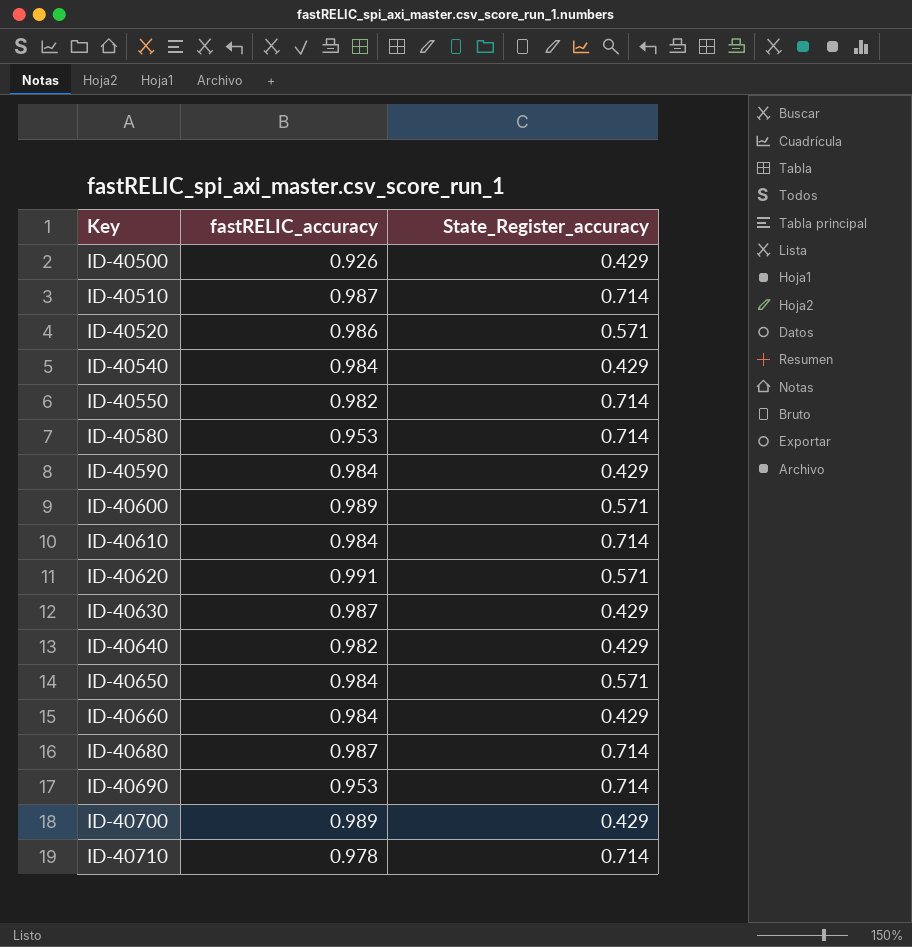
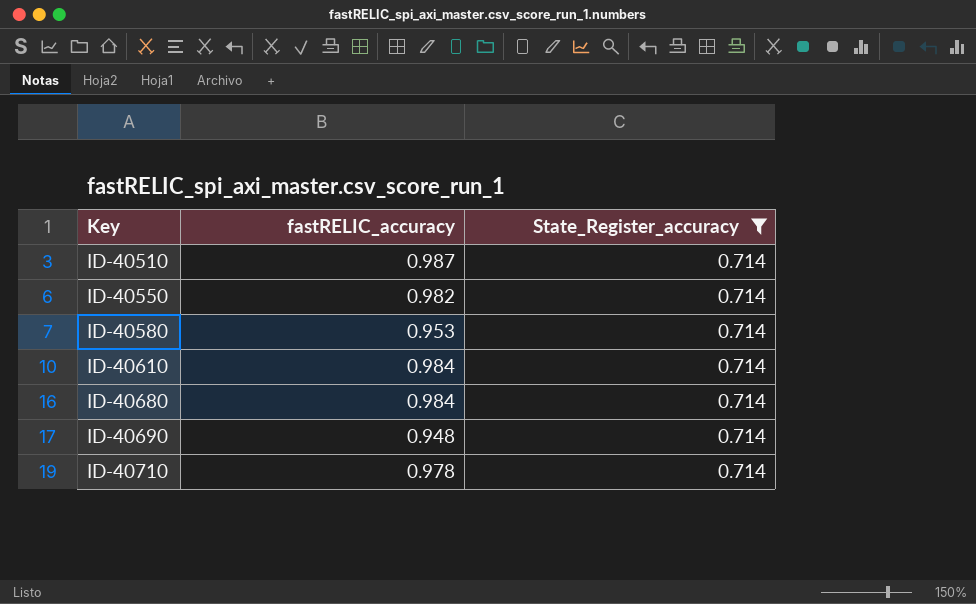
filter: none -> State_Register_accuracy = 0.714
ID-40680 | fastRELIC_accuracy: 0.987 -> 0.984
ID-40690 | fastRELIC_accuracy: 0.953 -> 0.948

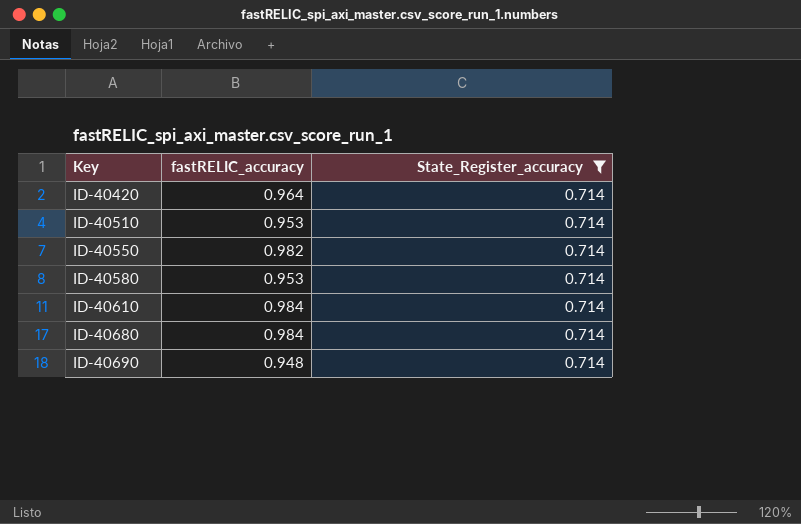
row ID-40710: 0.978 | 0.714 -> none
row ID-40420: none -> 0.964 | 0.714
ID-40510 | fastRELIC_accuracy: 0.987 -> 0.953

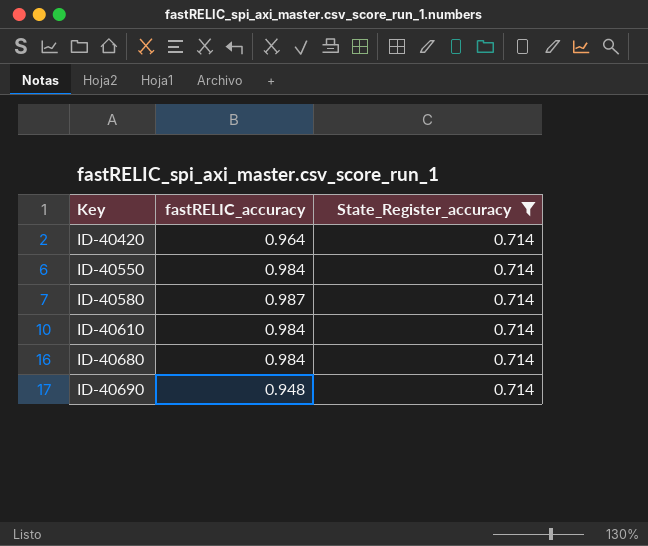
row ID-40510: 0.953 | 0.714 -> none
ID-40550 | fastRELIC_accuracy: 0.982 -> 0.984
ID-40580 | fastRELIC_accuracy: 0.953 -> 0.987

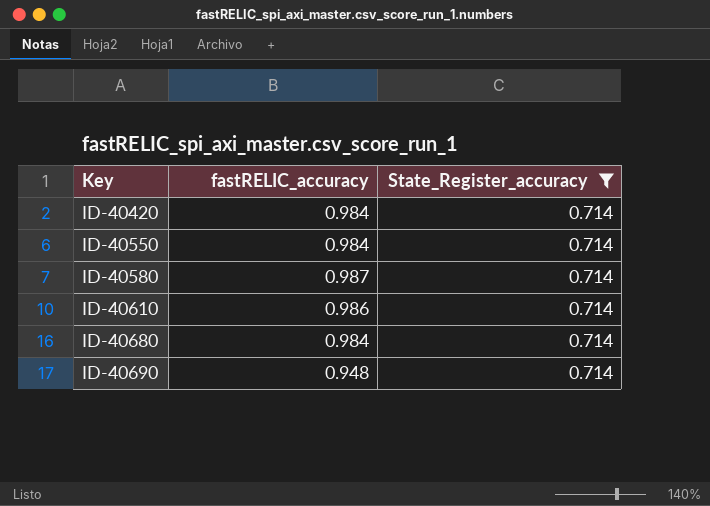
ID-40420 | fastRELIC_accuracy: 0.964 -> 0.984
ID-40610 | fastRELIC_accuracy: 0.984 -> 0.986

